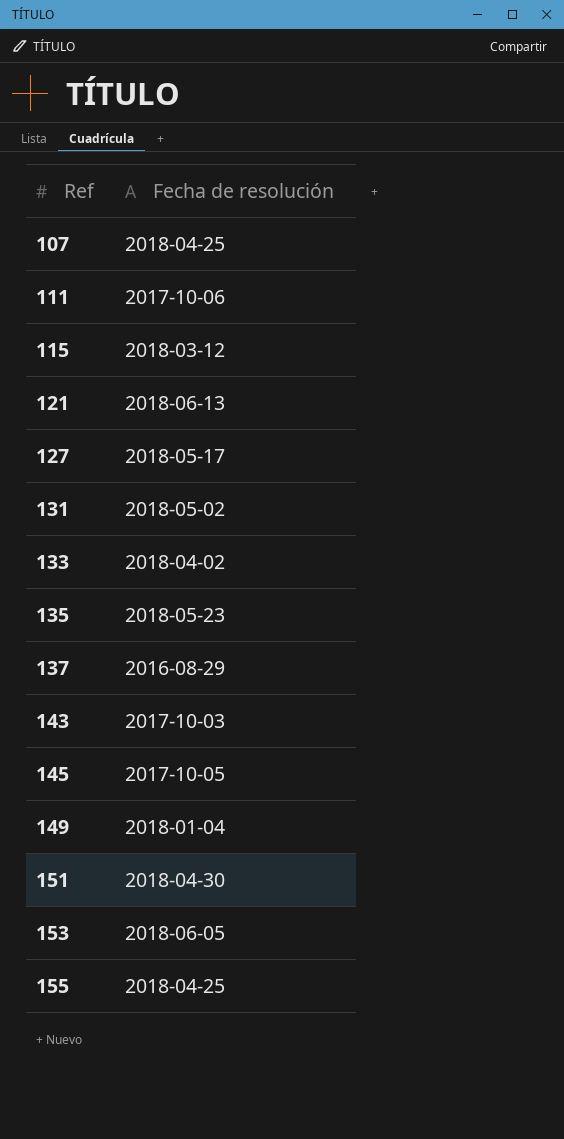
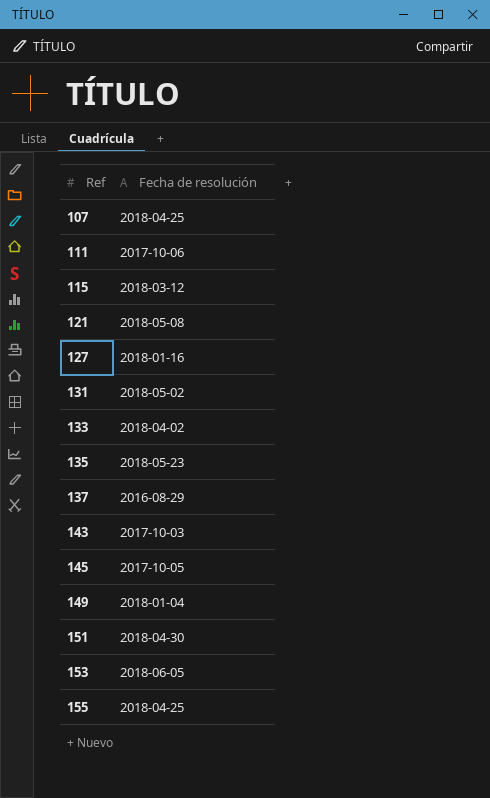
121 | Fecha de resolución: 2018-06-13 -> 2018-05-08
127 | Fecha de resolución: 2018-05-17 -> 2018-01-16

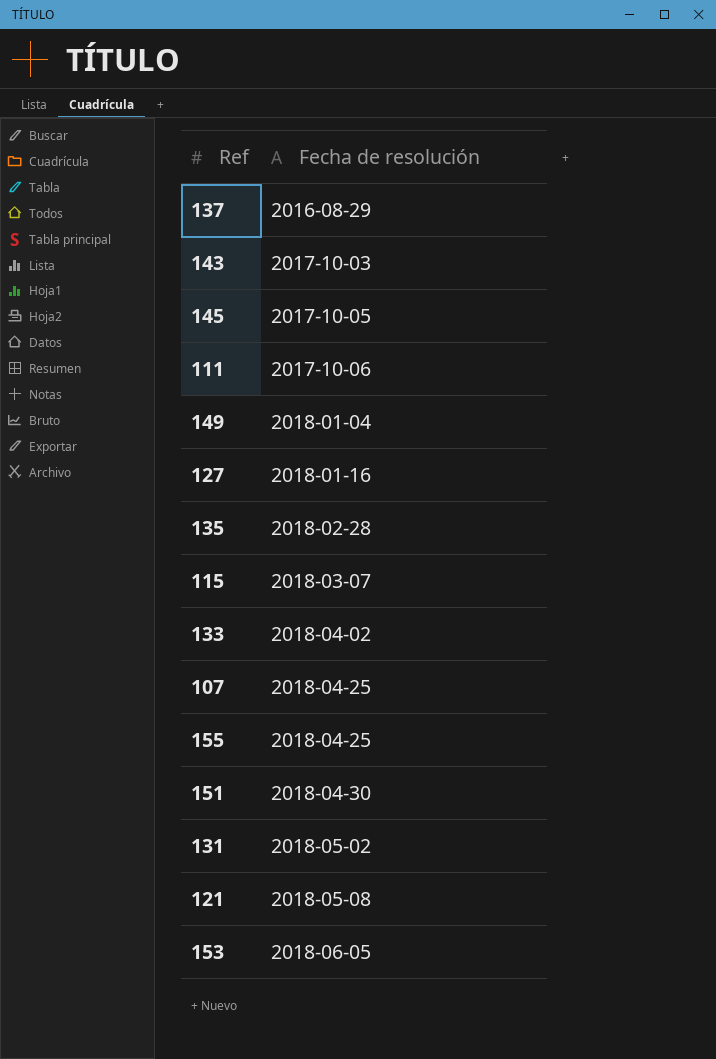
row order: Ref ascending -> Fecha de resolución ascending
135 | Fecha de resolución: 2018-05-23 -> 2018-02-28
115 | Fecha de resolución: 2018-03-12 -> 2018-03-07

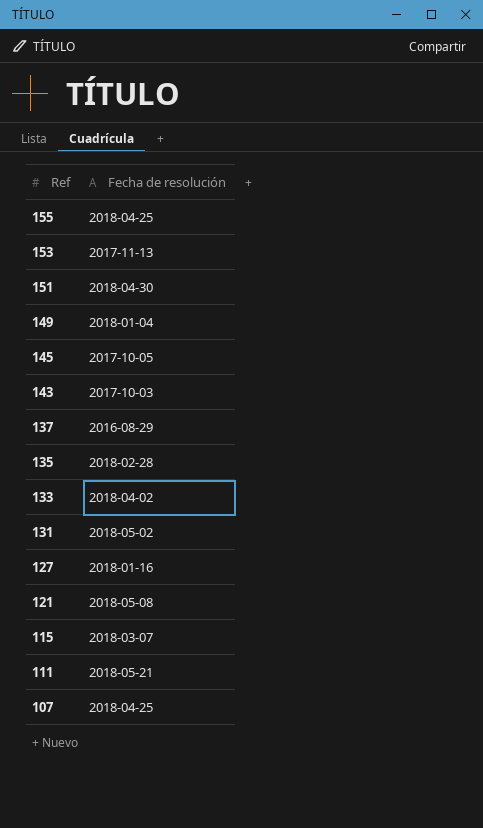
row order: Fecha de resolución ascending -> Ref descending
153 | Fecha de resolución: 2018-06-05 -> 2017-11-13
111 | Fecha de resolución: 2017-10-06 -> 2018-05-21

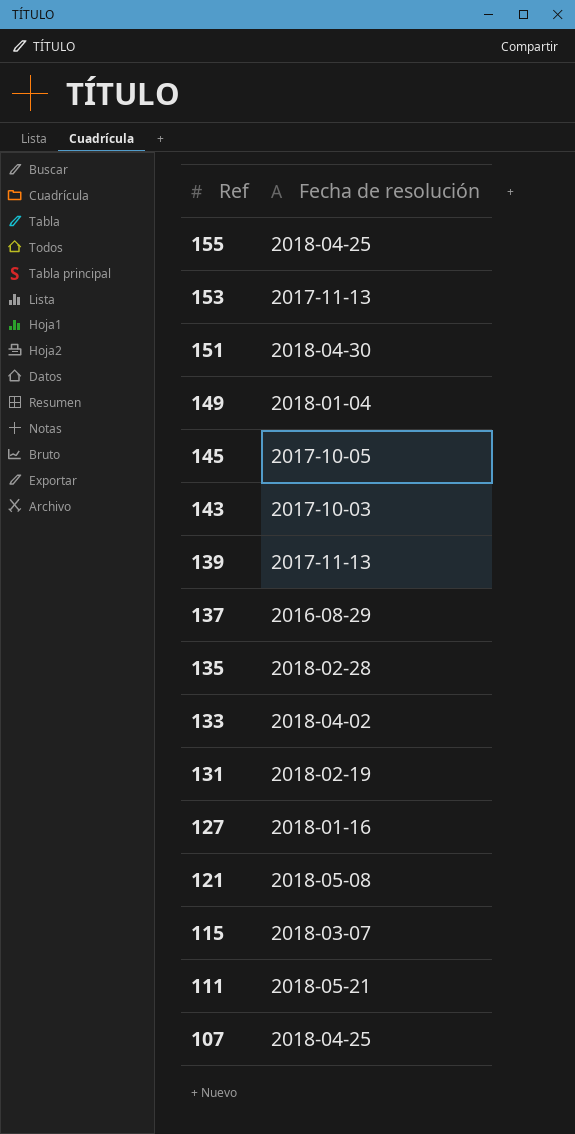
row 139: none -> 2017-11-13
131 | Fecha de resolución: 2018-05-02 -> 2018-02-19

